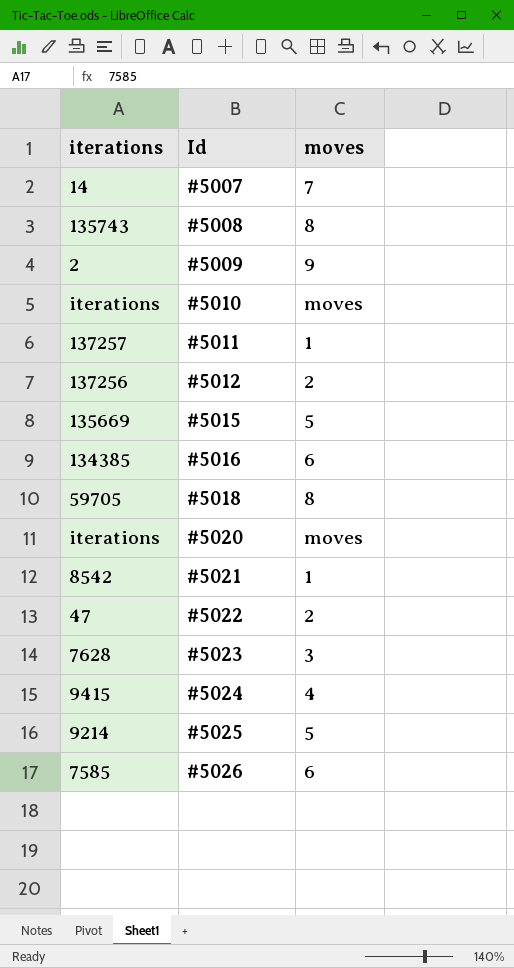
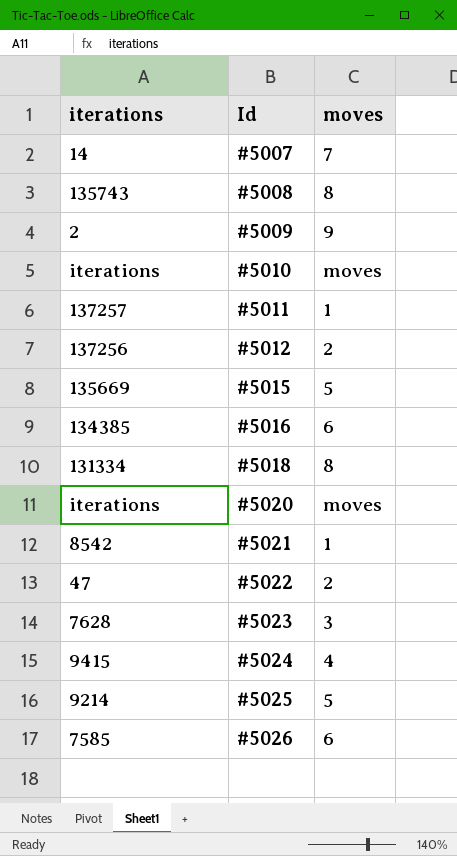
#5018 | iterations: 59705 -> 131334

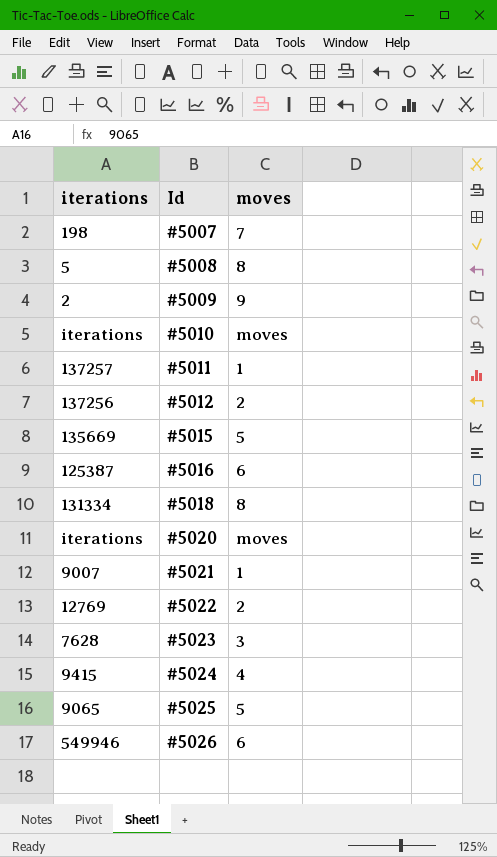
#5007 | iterations: 14 -> 198
#5008 | iterations: 135743 -> 5
#5016 | iterations: 134385 -> 125387
#5021 | iterations: 8542 -> 9007
#5022 | iterations: 47 -> 12769
#5025 | iterations: 9214 -> 9065
#5026 | iterations: 7585 -> 549946

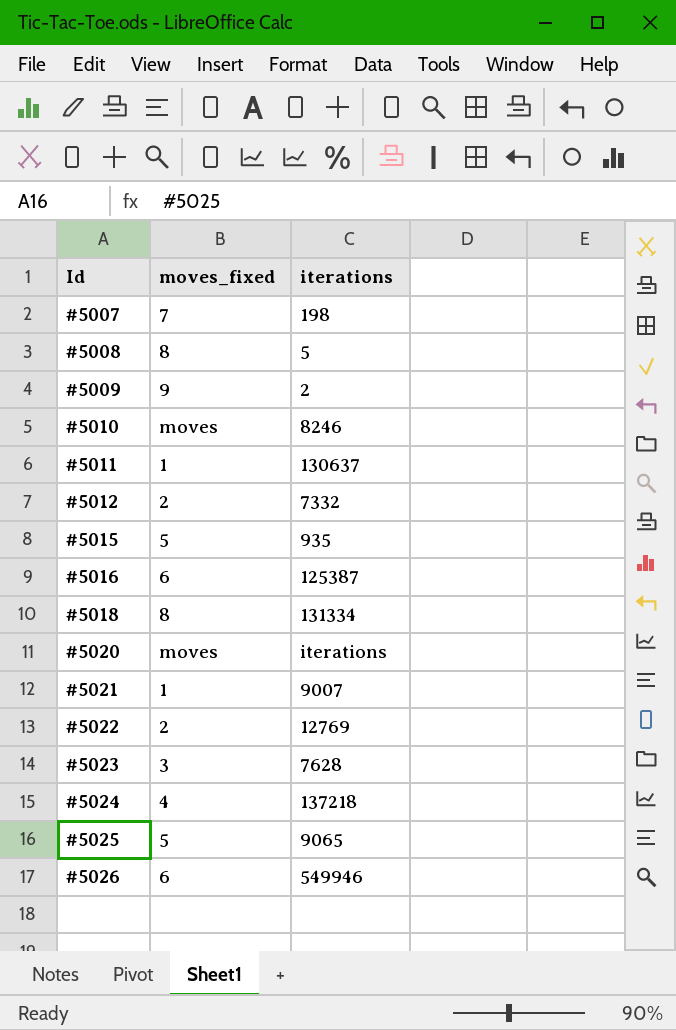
column name: moves -> moves_fixed
column iterations | position: 1 -> 3
#5010 | iterations: iterations -> 8246
#5011 | iterations: 137257 -> 130637
#5012 | iterations: 137256 -> 7332
#5015 | iterations: 135669 -> 935
#5024 | iterations: 9415 -> 137218

